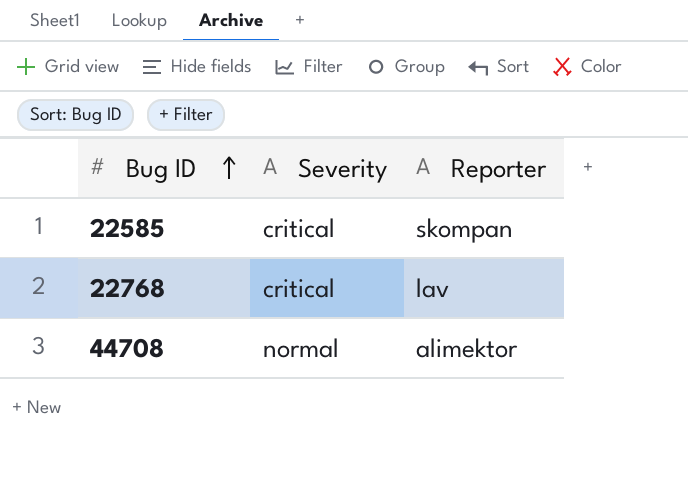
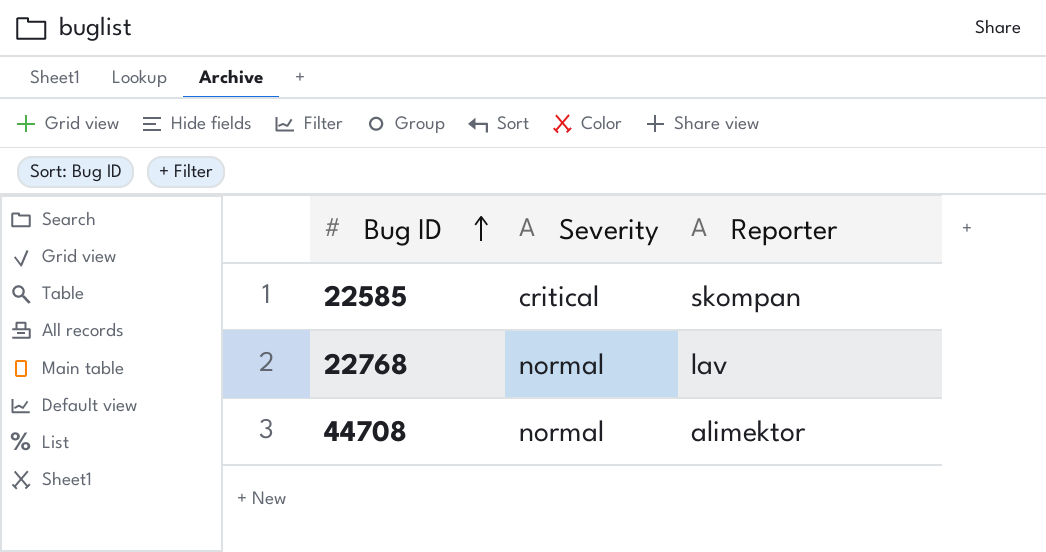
22768 | Severity: critical -> normal

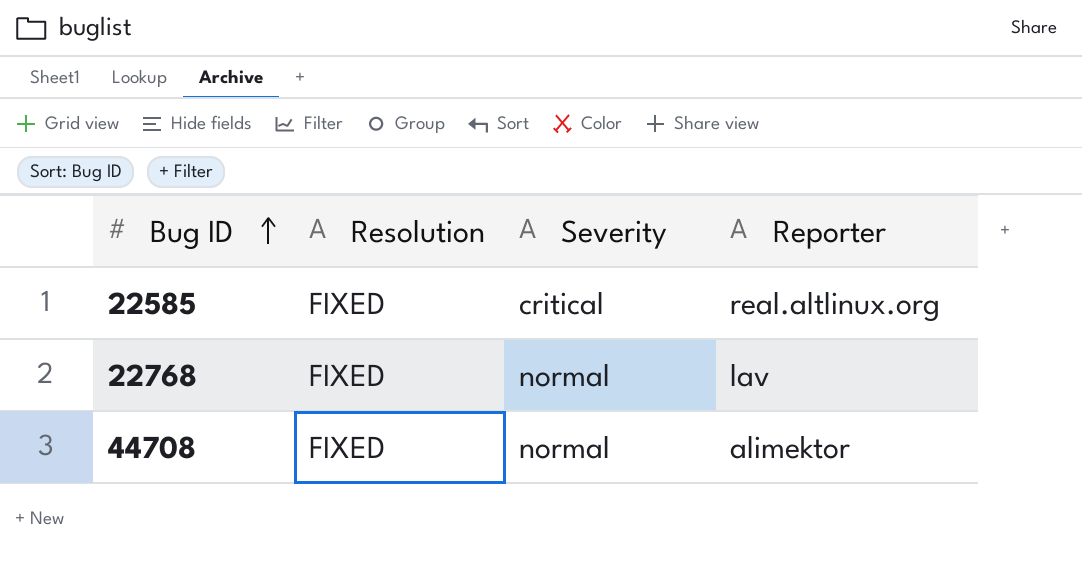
column Resolution | position: none -> 2
22585 | Reporter: skompan -> real.altlinux.org

